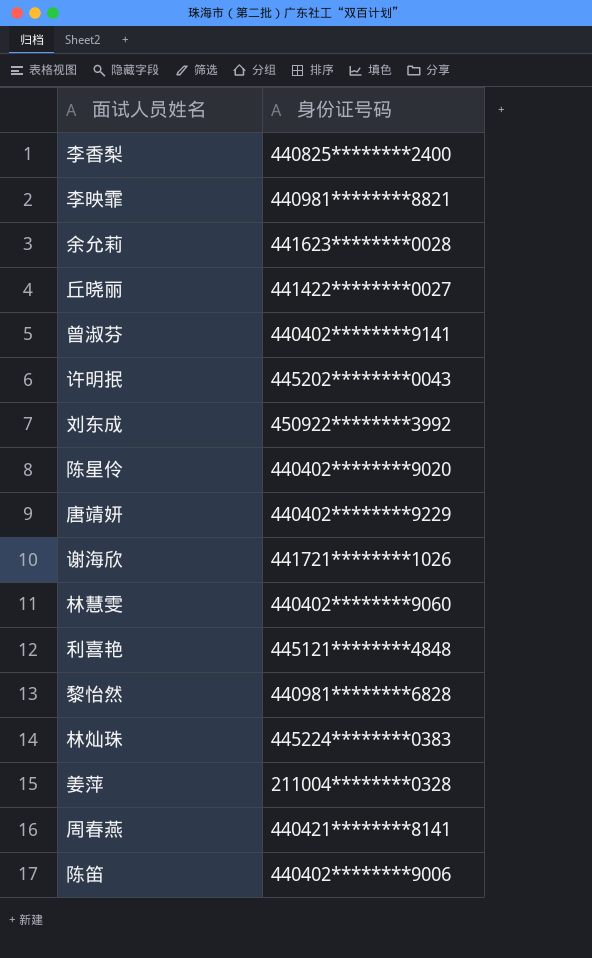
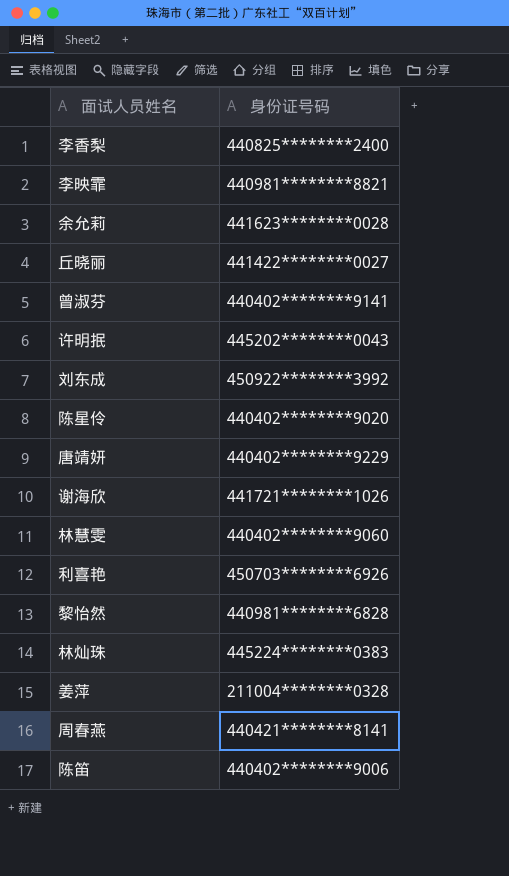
利喜艳 | 身份证号码: 445121********4848 -> 450703********6926

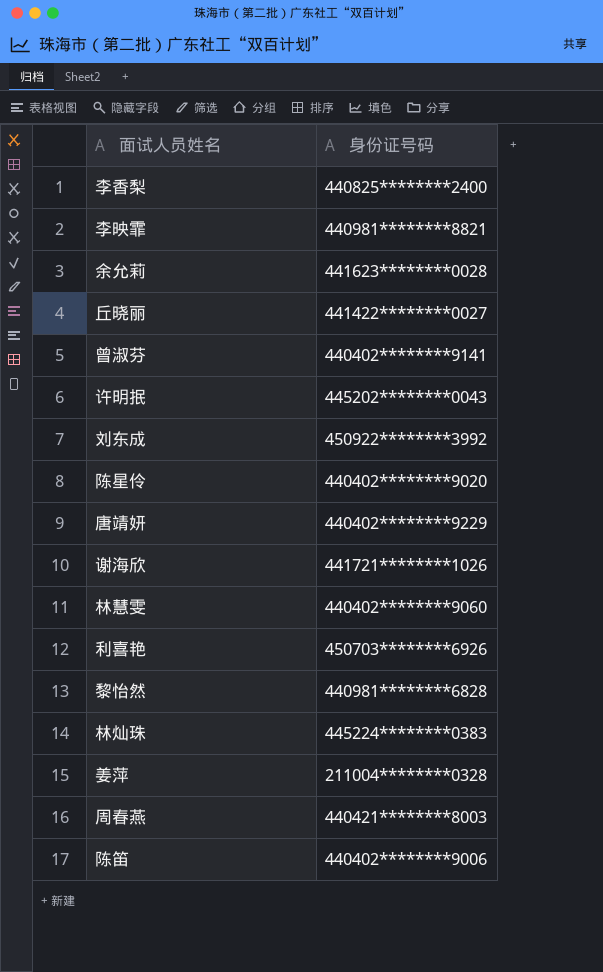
周春燕 | 身份证号码: 440421********8141 -> 440421********8003

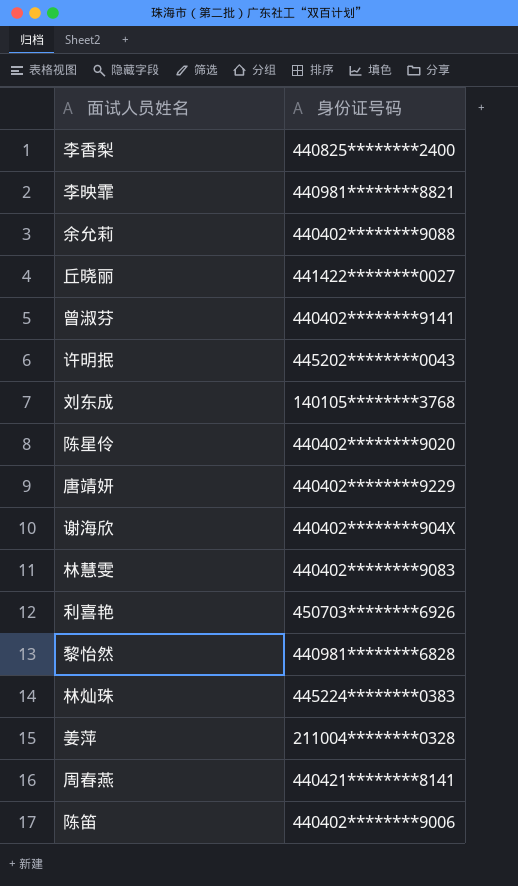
余允莉 | 身份证号码: 441623********0028 -> 440402********9088
刘东成 | 身份证号码: 450922********3992 -> 140105********3768
谢海欣 | 身份证号码: 441721********1026 -> 440402********904X
林慧雯 | 身份证号码: 440402********9060 -> 440402********9083
周春燕 | 身份证号码: 440421********8003 -> 440421********8141

